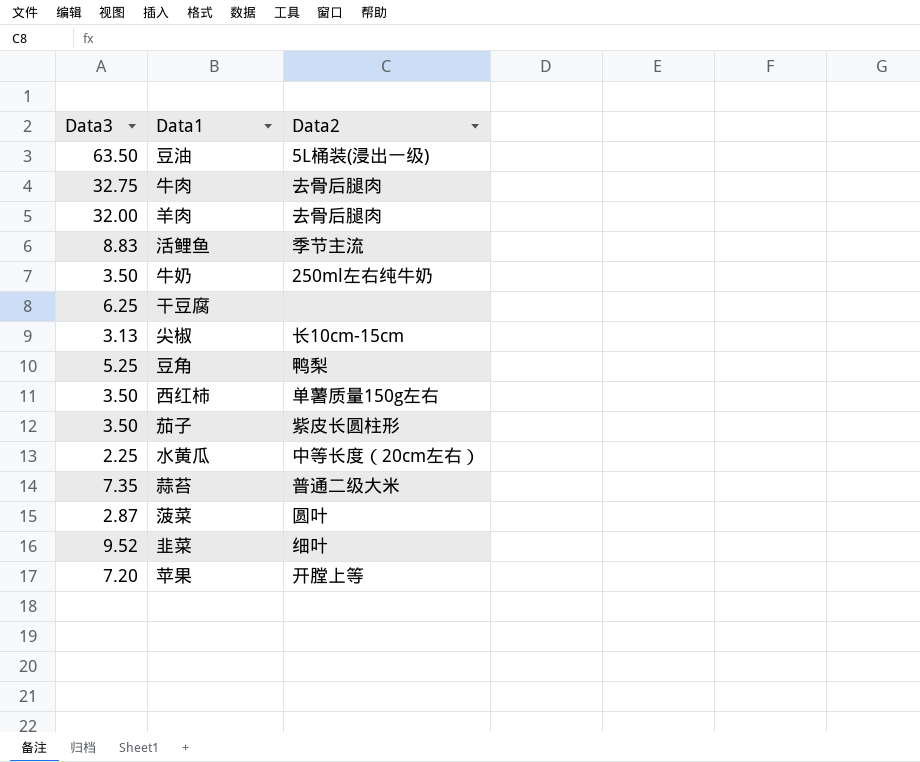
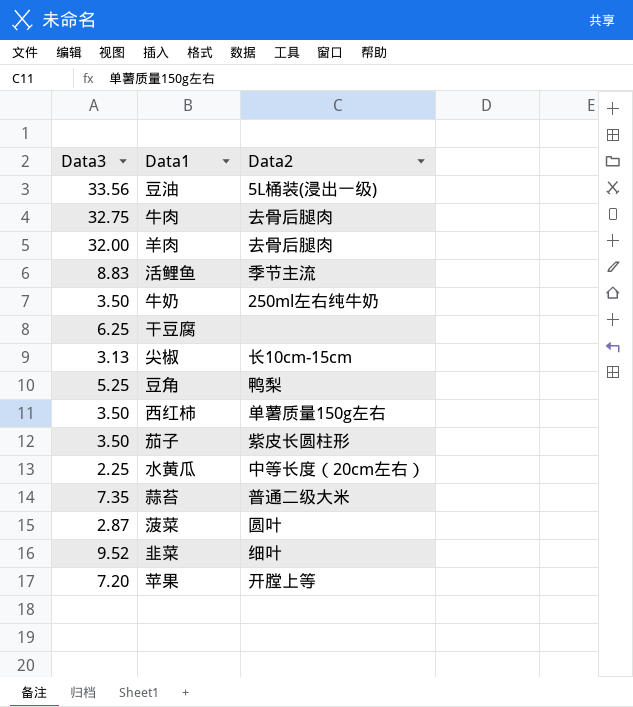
豆油 | Data3: 63.50 -> 33.56

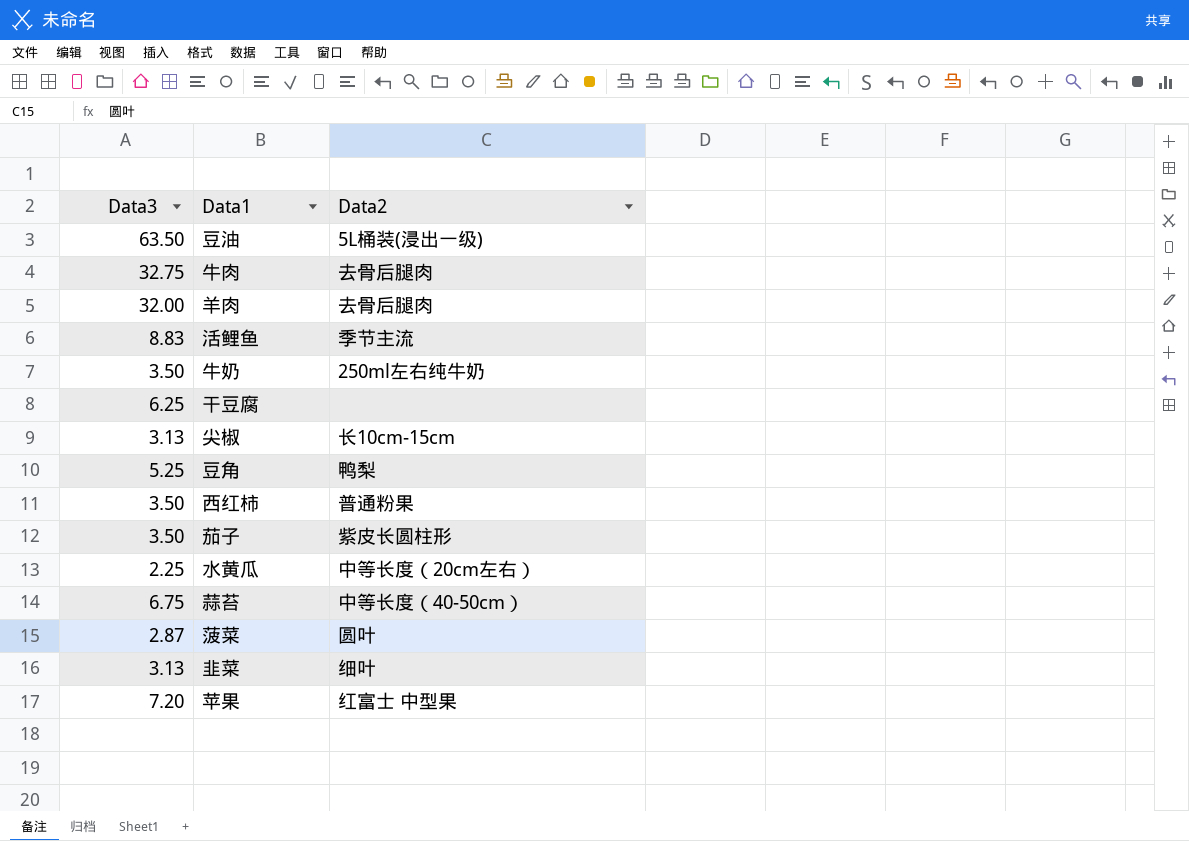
豆油 | Data3: 33.56 -> 63.50
西红柿 | Data2: 单薯质量150g左右 -> 普通粉果
蒜苔 | Data3: 7.35 -> 6.75
蒜苔 | Data2: 普通二级大米 -> 中等长度（40-50cm）
韭菜 | Data3: 9.52 -> 3.13
苹果 | Data2: 开膛上等 -> 红富士 中型果

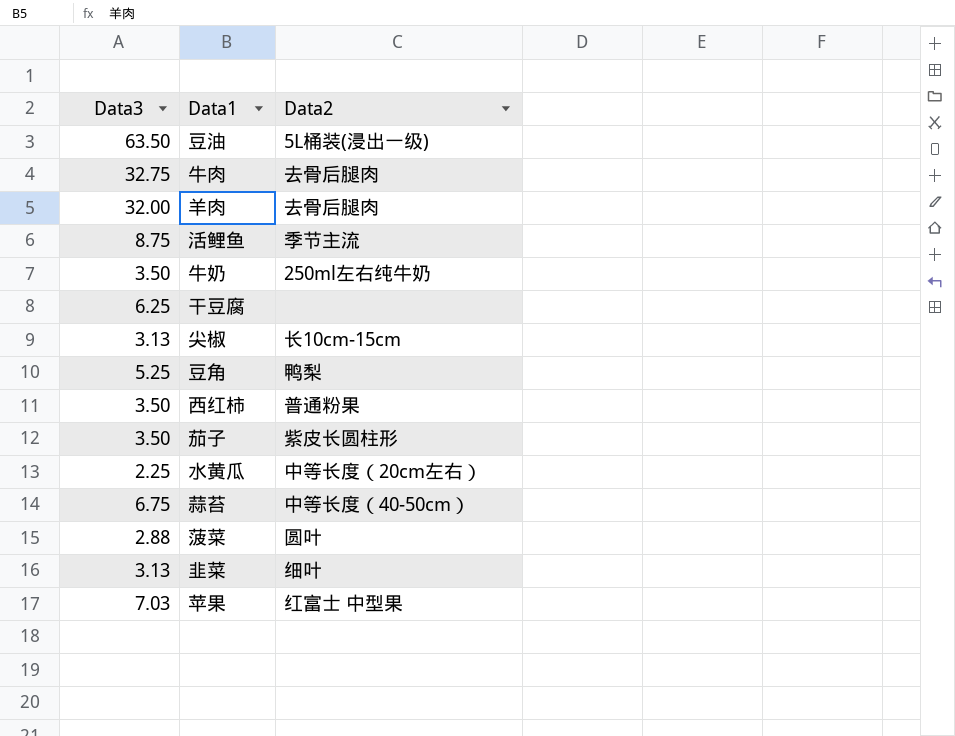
活鲤鱼 | Data3: 8.83 -> 8.75
菠菜 | Data3: 2.87 -> 2.88
苹果 | Data3: 7.20 -> 7.03

